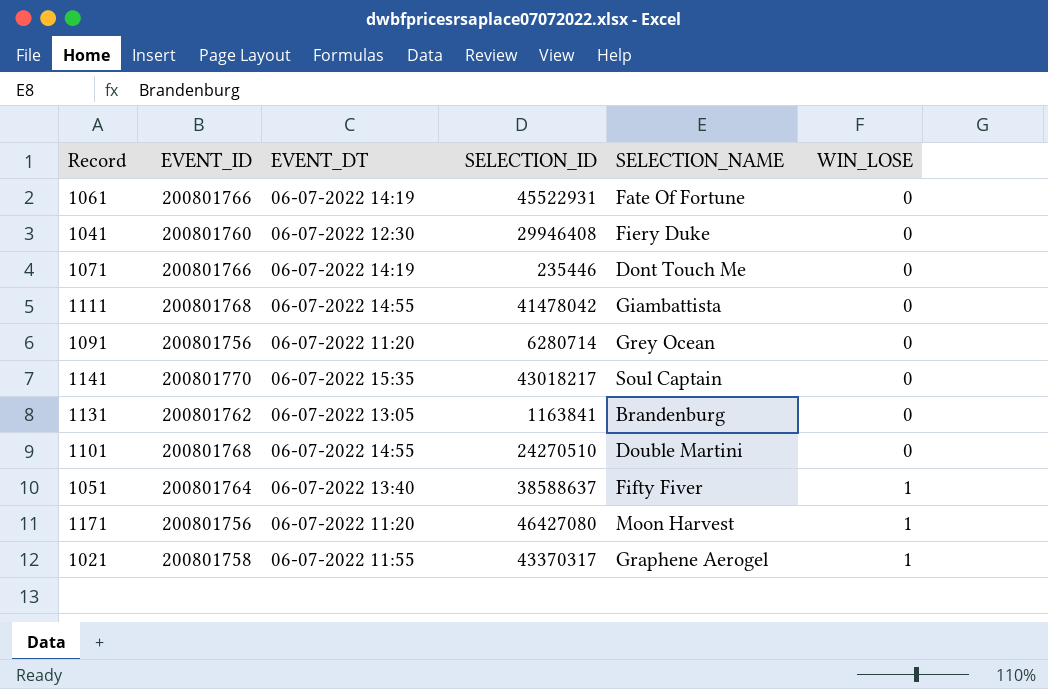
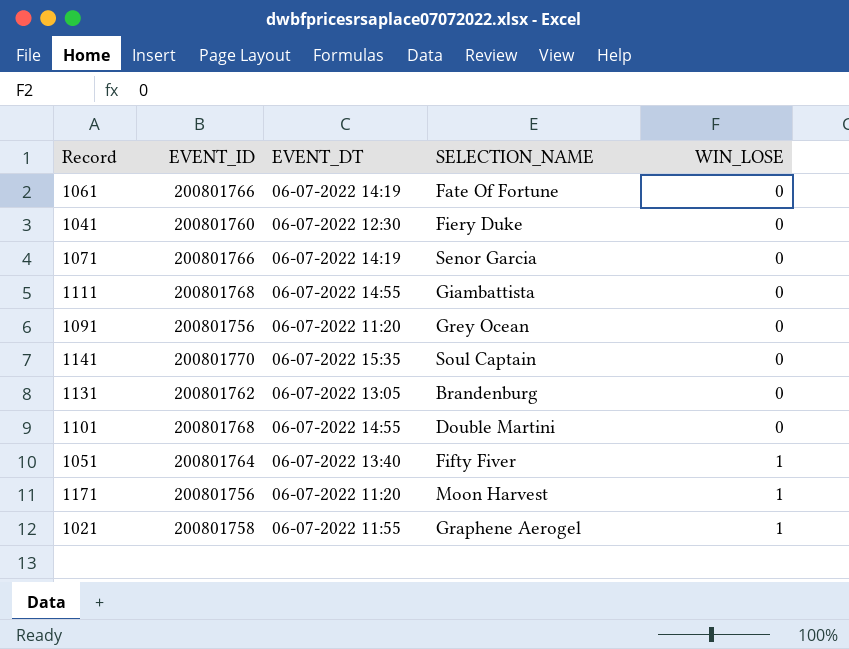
column SELECTION_ID | position: 4 -> none
1071 | SELECTION_NAME: Dont Touch Me -> Senor Garcia

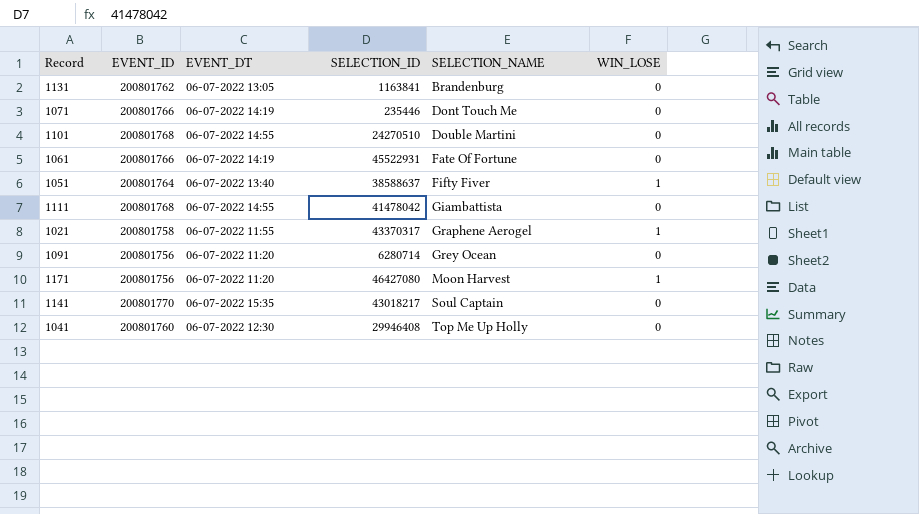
row order: WIN_LOSE ascending -> SELECTION_NAME ascending
column SELECTION_ID | position: none -> 4
1071 | SELECTION_NAME: Senor Garcia -> Dont Touch Me
1041 | SELECTION_NAME: Fiery Duke -> Top Me Up Holly

